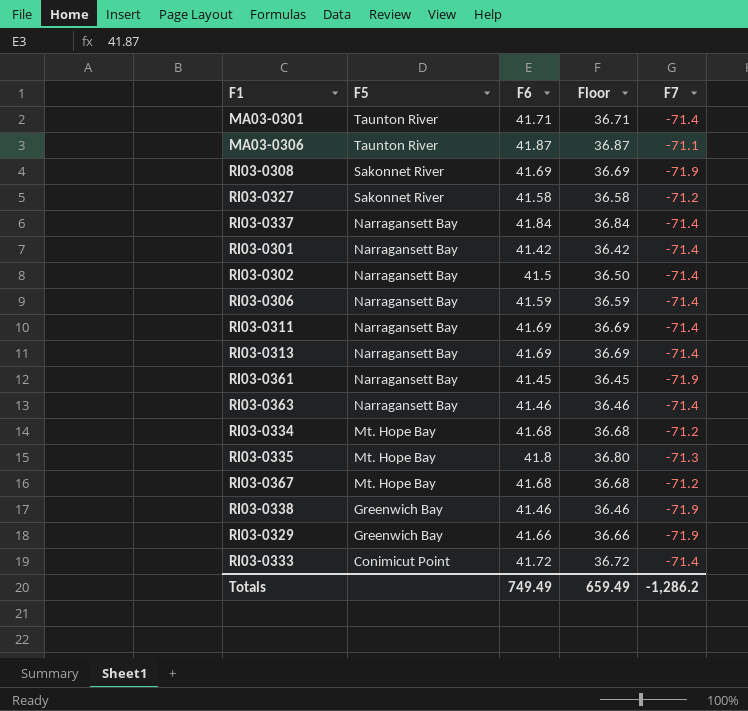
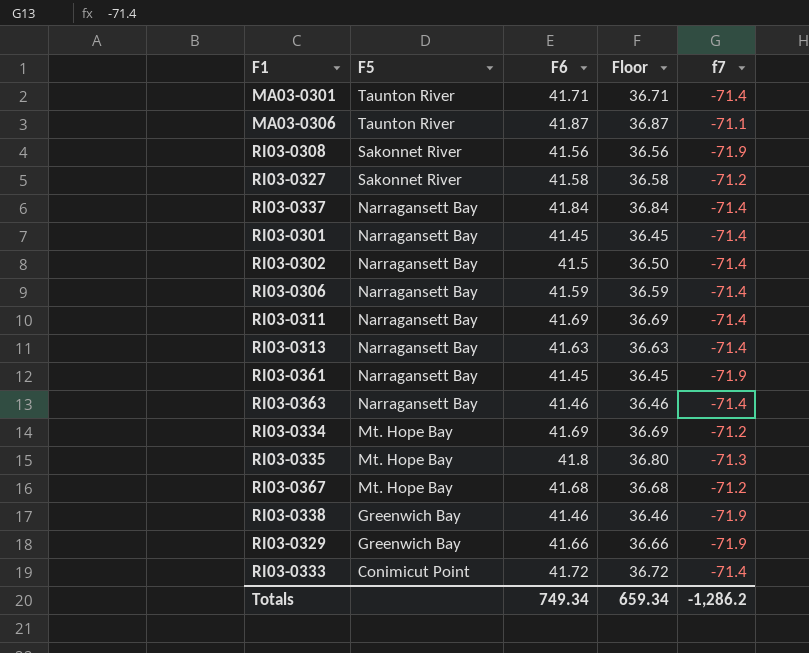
column name: F7 -> f7
RI03-0308 | F6: 41.69 -> 41.56
RI03-0308 | Floor: 36.69 -> 36.56
RI03-0301 | F6: 41.42 -> 41.45
RI03-0301 | Floor: 36.42 -> 36.45
RI03-0313 | F6: 41.69 -> 41.63
RI03-0313 | Floor: 36.69 -> 36.63
RI03-0334 | F6: 41.68 -> 41.69
RI03-0334 | Floor: 36.68 -> 36.69
Totals | F6: 749.49 -> 749.34
Totals | Floor: 659.49 -> 659.34

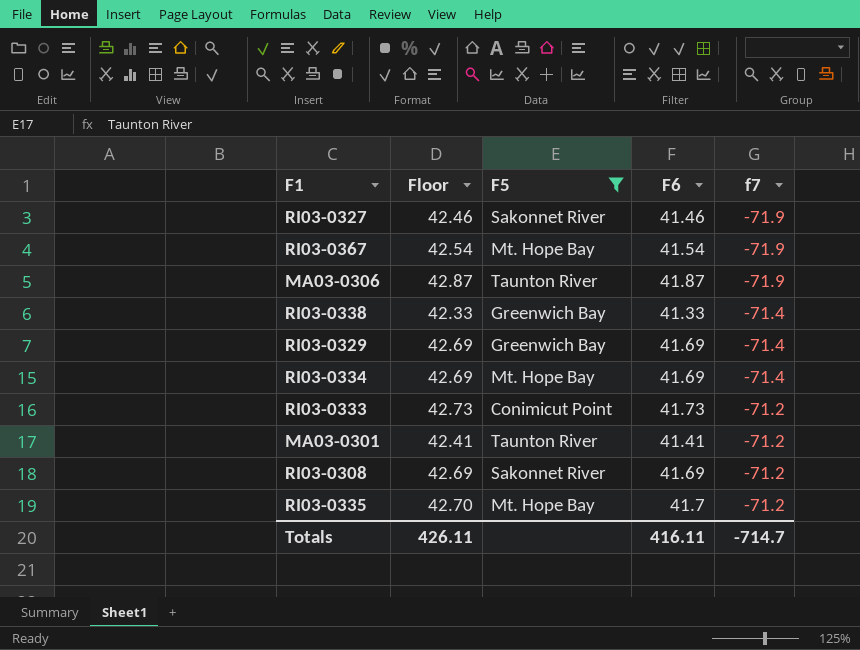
filter: none -> F5 != Narragansett Bay
row order: F5 descending -> f7 ascending
column Floor | formula: [F6] - 5 -> [F6] + 1
column Floor | position: 4 -> 2
RI03-0327 | F6: 41.58 -> 41.46
RI03-0327 | f7: -71.2 -> -71.9
RI03-0367 | F6: 41.68 -> 41.54
RI03-0367 | f7: -71.2 -> -71.9
MA03-0306 | f7: -71.1 -> -71.9
RI03-0338 | F6: 41.46 -> 41.33
RI03-0338 | f7: -71.9 -> -71.4
RI03-0329 | F6: 41.66 -> 41.69
RI03-0329 | f7: -71.9 -> -71.4
RI03-0334 | f7: -71.2 -> -71.4
RI03-0333 | F6: 41.72 -> 41.73
RI03-0333 | f7: -71.4 -> -71.2
MA03-0301 | F6: 41.71 -> 41.41
MA03-0301 | f7: -71.4 -> -71.2
RI03-0308 | F6: 41.56 -> 41.69
RI03-0308 | f7: -71.9 -> -71.2
RI03-0335 | F6: 41.8 -> 41.7
RI03-0335 | f7: -71.3 -> -71.2
Totals | Floor: 659.34 -> 426.11
Totals | F6: 749.34 -> 416.11
Totals | f7: -1,286.2 -> -714.7

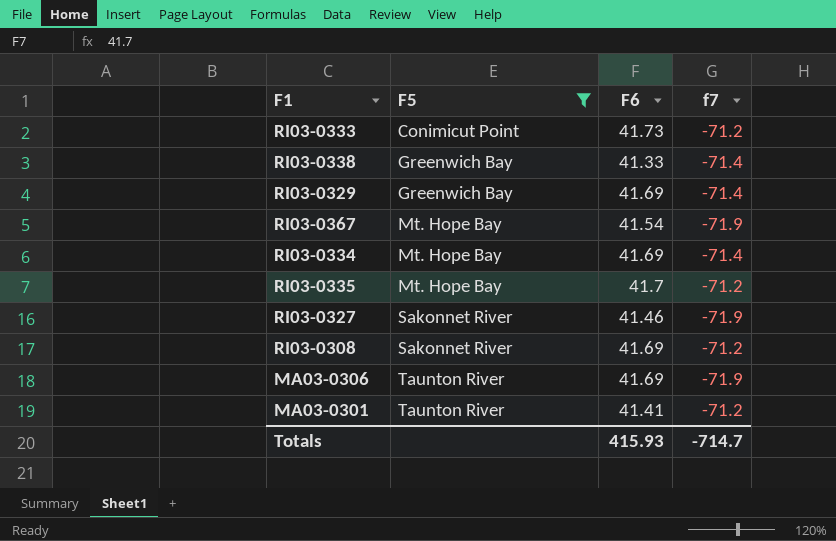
row order: f7 ascending -> F5 ascending
column Floor | formula: [F6] + 1 -> none
MA03-0306 | F6: 41.87 -> 41.69
Totals | F6: 416.11 -> 415.93

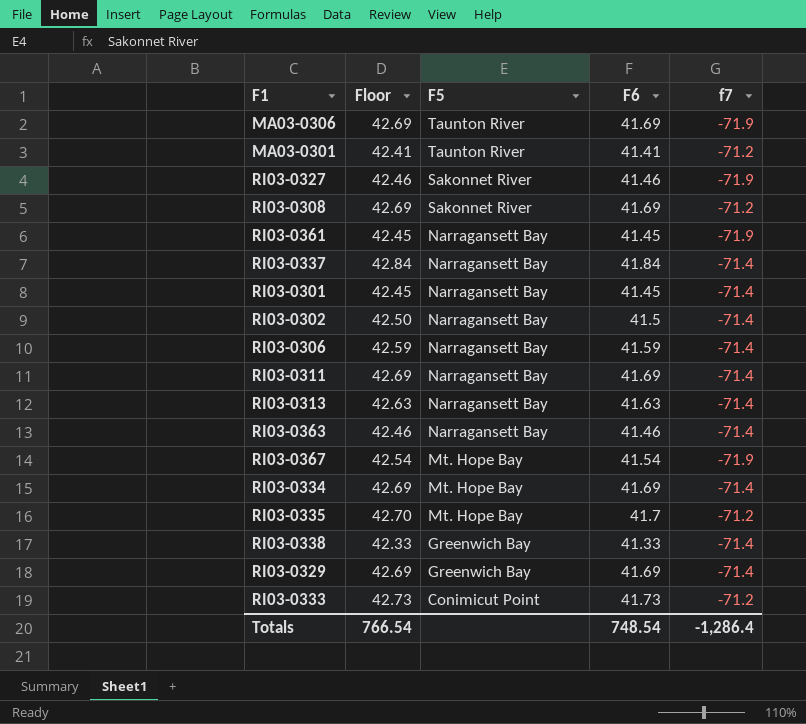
filter: F5 != Narragansett Bay -> none
row order: F5 ascending -> F5 descending
column Floor | formula: none -> [F6] + 1
Totals | F6: 415.93 -> 748.54
Totals | f7: -714.7 -> -1,286.4

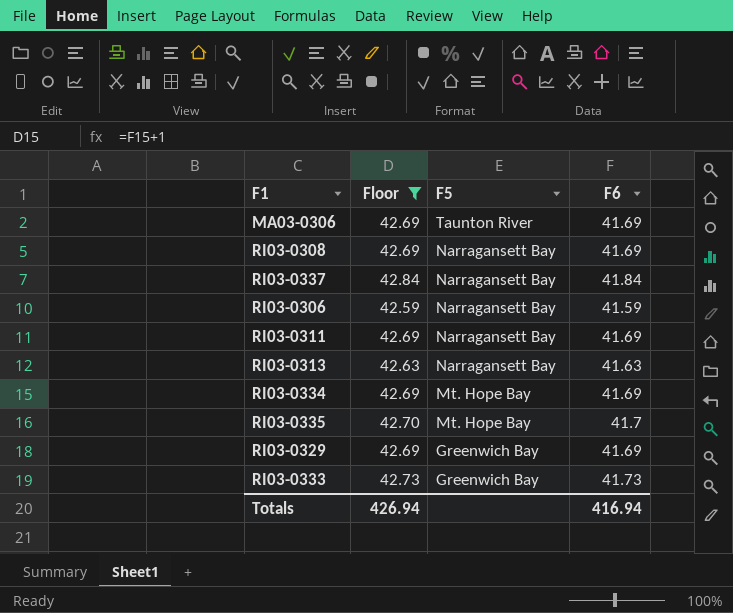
filter: none -> Floor >= 42.59
column f7 | position: 5 -> none
RI03-0308 | F5: Sakonnet River -> Narragansett Bay
RI03-0333 | F5: Conimicut Point -> Greenwich Bay
Totals | Floor: 766.54 -> 426.94
Totals | F6: 748.54 -> 416.94

